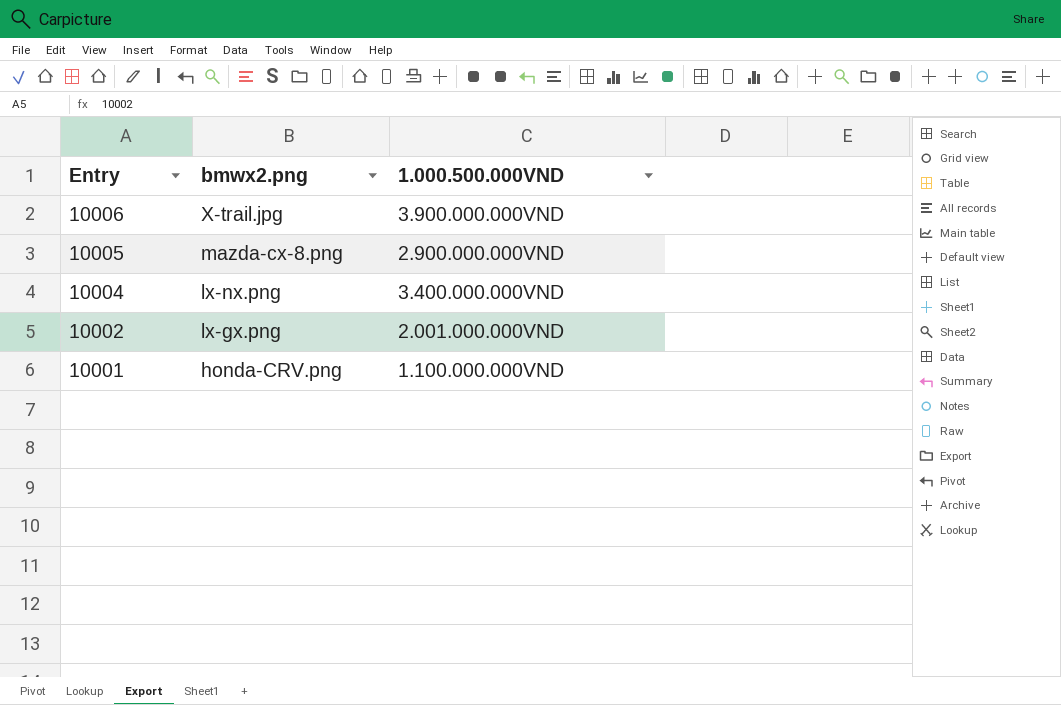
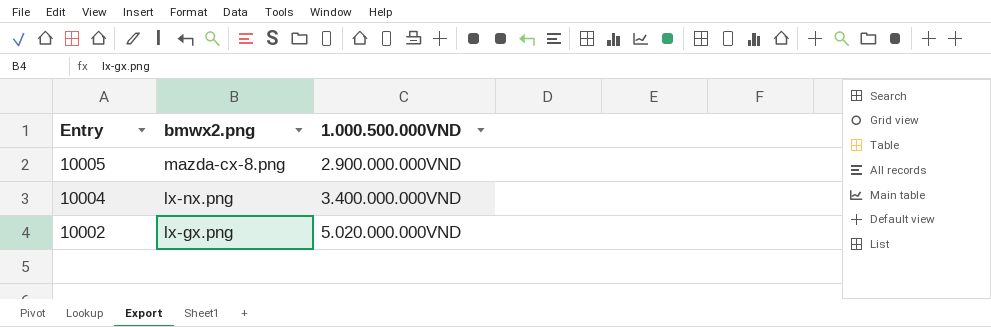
row 10006: X-trail.jpg | 3.900.000.000VND -> none
row 10001: honda-CRV.png | 1.100.000.000VND -> none
10002 | 1.000.500.000VND: 2.001.000.000VND -> 5.020.000.000VND

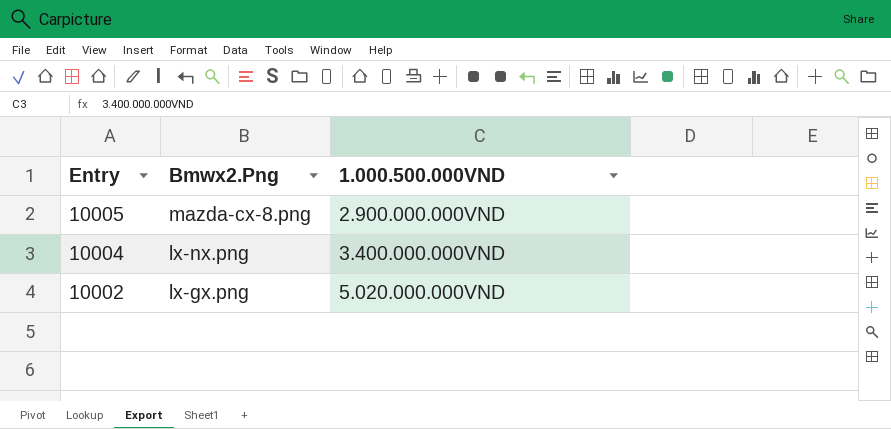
column name: bmwx2.png -> Bmwx2.Png

